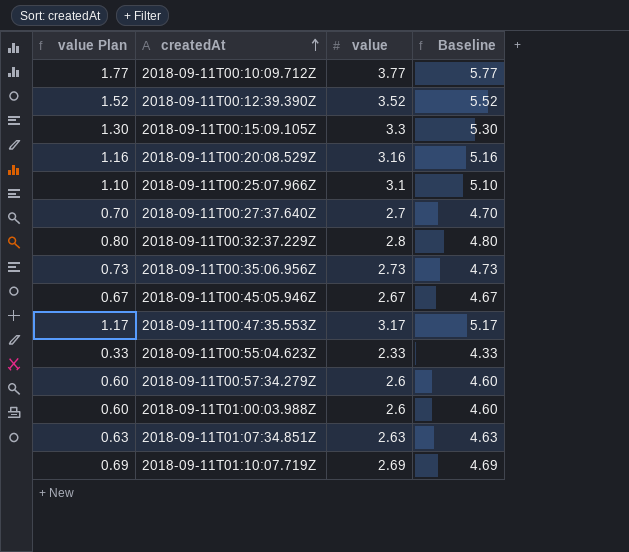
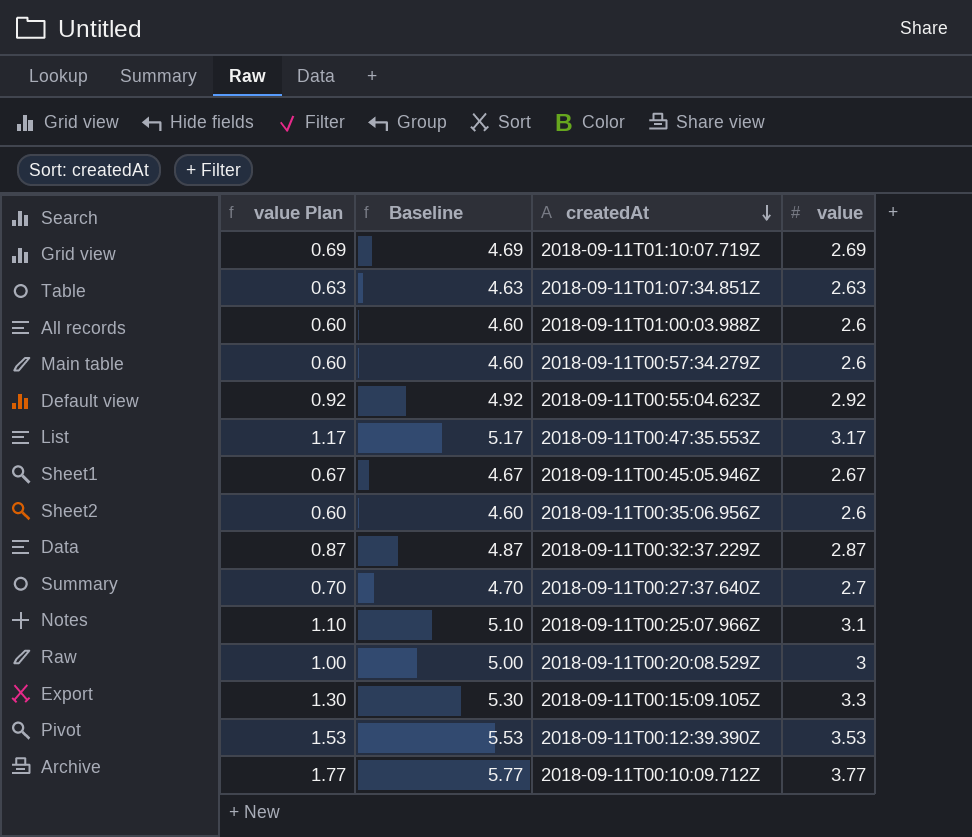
row order: createdAt ascending -> createdAt descending
column Baseline | position: 4 -> 2
2018-09-11T00:55:04.623Z | value Plan: 0.33 -> 0.92
2018-09-11T00:55:04.623Z | Baseline: 4.33 -> 4.92
2018-09-11T00:55:04.623Z | value: 2.33 -> 2.92
2018-09-11T00:35:06.956Z | value Plan: 0.73 -> 0.60
2018-09-11T00:35:06.956Z | Baseline: 4.73 -> 4.60
2018-09-11T00:35:06.956Z | value: 2.73 -> 2.6
2018-09-11T00:32:37.229Z | value Plan: 0.80 -> 0.87
2018-09-11T00:32:37.229Z | Baseline: 4.80 -> 4.87
2018-09-11T00:32:37.229Z | value: 2.8 -> 2.87
2018-09-11T00:20:08.529Z | value Plan: 1.16 -> 1.00
2018-09-11T00:20:08.529Z | Baseline: 5.16 -> 5.00
2018-09-11T00:20:08.529Z | value: 3.16 -> 3
2018-09-11T00:12:39.390Z | value Plan: 1.52 -> 1.53
2018-09-11T00:12:39.390Z | Baseline: 5.52 -> 5.53
2018-09-11T00:12:39.390Z | value: 3.52 -> 3.53

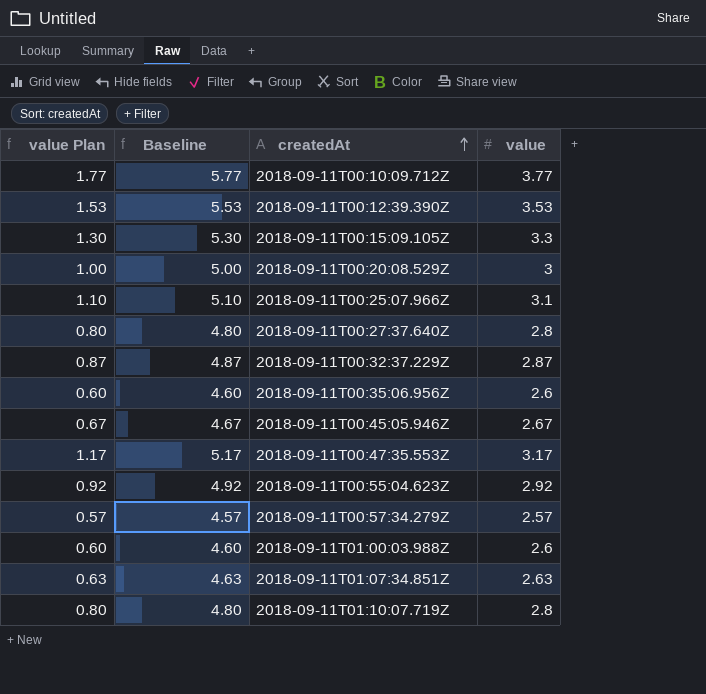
row order: createdAt descending -> createdAt ascending
2018-09-11T00:27:37.640Z | value Plan: 0.70 -> 0.80
2018-09-11T00:27:37.640Z | Baseline: 4.70 -> 4.80
2018-09-11T00:27:37.640Z | value: 2.7 -> 2.8
2018-09-11T00:57:34.279Z | value Plan: 0.60 -> 0.57
2018-09-11T00:57:34.279Z | Baseline: 4.60 -> 4.57
2018-09-11T00:57:34.279Z | value: 2.6 -> 2.57
2018-09-11T01:10:07.719Z | value Plan: 0.69 -> 0.80
2018-09-11T01:10:07.719Z | Baseline: 4.69 -> 4.80
2018-09-11T01:10:07.719Z | value: 2.69 -> 2.8

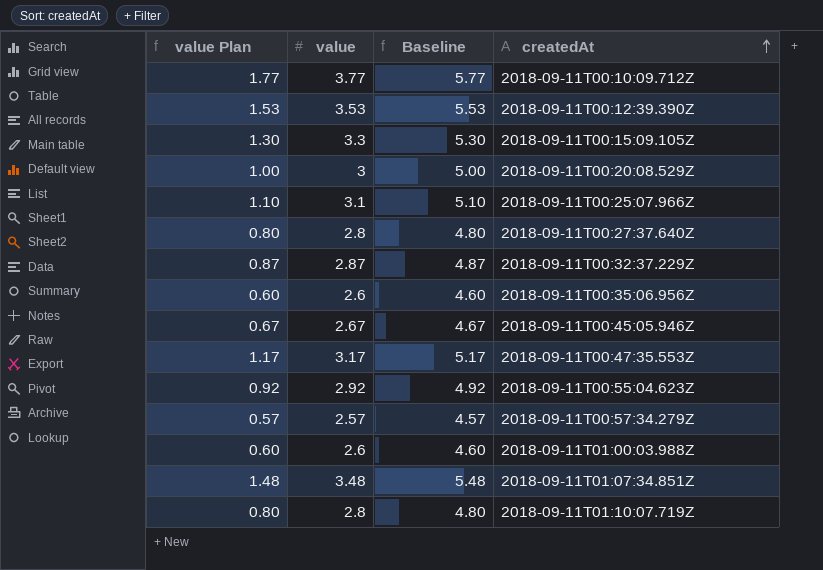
column value | position: 4 -> 2
2018-09-11T01:07:34.851Z | value Plan: 0.63 -> 1.48
2018-09-11T01:07:34.851Z | value: 2.63 -> 3.48
2018-09-11T01:07:34.851Z | Baseline: 4.63 -> 5.48

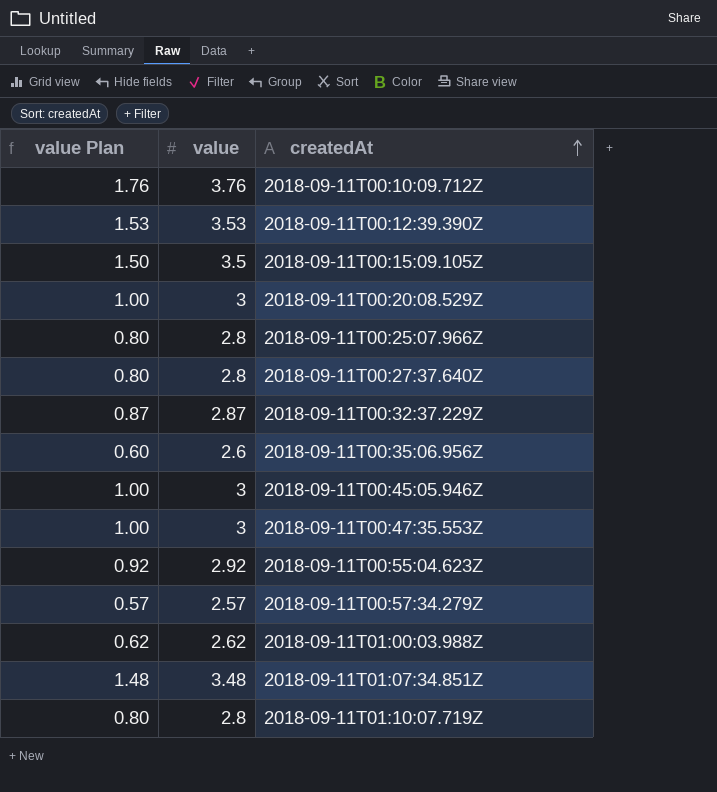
column Baseline | formula: [value] + 2 -> none
2018-09-11T00:10:09.712Z | value Plan: 1.77 -> 1.76
2018-09-11T00:10:09.712Z | value: 3.77 -> 3.76
2018-09-11T00:15:09.105Z | value Plan: 1.30 -> 1.50
2018-09-11T00:15:09.105Z | value: 3.3 -> 3.5
2018-09-11T00:25:07.966Z | value Plan: 1.10 -> 0.80
2018-09-11T00:25:07.966Z | value: 3.1 -> 2.8
2018-09-11T00:45:05.946Z | value Plan: 0.67 -> 1.00
2018-09-11T00:45:05.946Z | value: 2.67 -> 3
2018-09-11T00:47:35.553Z | value Plan: 1.17 -> 1.00
2018-09-11T00:47:35.553Z | value: 3.17 -> 3
2018-09-11T01:00:03.988Z | value Plan: 0.60 -> 0.62
2018-09-11T01:00:03.988Z | value: 2.6 -> 2.62

